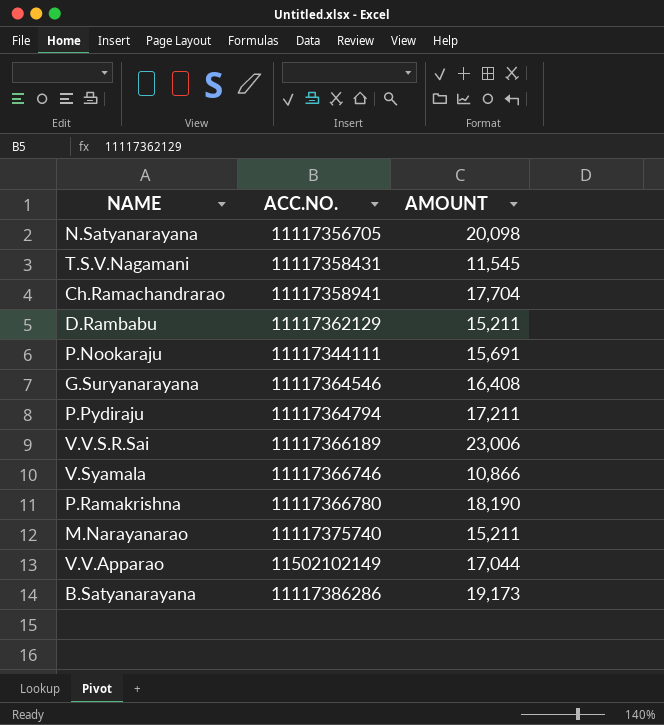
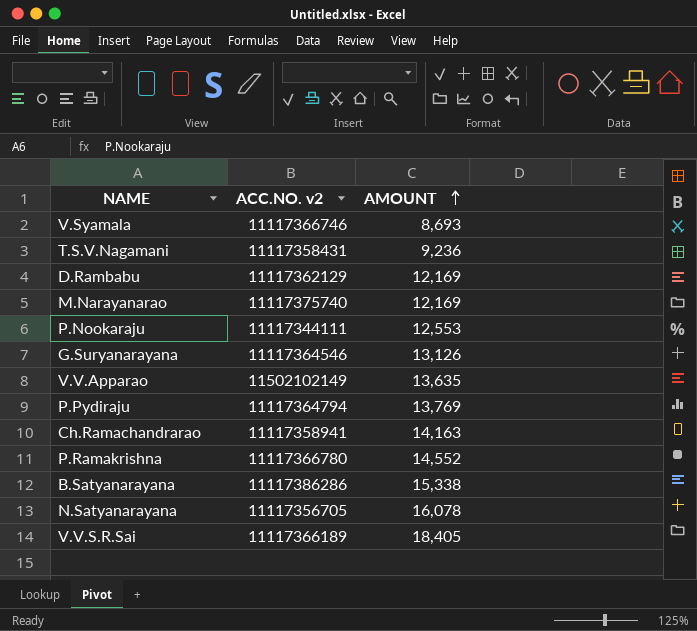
row order: none -> AMOUNT ascending
column name: ACC.NO. -> ACC.NO. v2
V.Syamala | AMOUNT: 10,866 -> 8,693
T.S.V.Nagamani | AMOUNT: 11,545 -> 9,236
D.Rambabu | AMOUNT: 15,211 -> 12,169
M.Narayanarao | AMOUNT: 15,211 -> 12,169
P.Nookaraju | AMOUNT: 15,691 -> 12,553
G.Suryanarayana | AMOUNT: 16,408 -> 13,126
V.V.Apparao | AMOUNT: 17,044 -> 13,635
P.Pydiraju | AMOUNT: 17,211 -> 13,769
Ch.Ramachandrarao | AMOUNT: 17,704 -> 14,163
P.Ramakrishna | AMOUNT: 18,190 -> 14,552
B.Satyanarayana | AMOUNT: 19,173 -> 15,338
N.Satyanarayana | AMOUNT: 20,098 -> 16,078
V.V.S.R.Sai | AMOUNT: 23,006 -> 18,405

